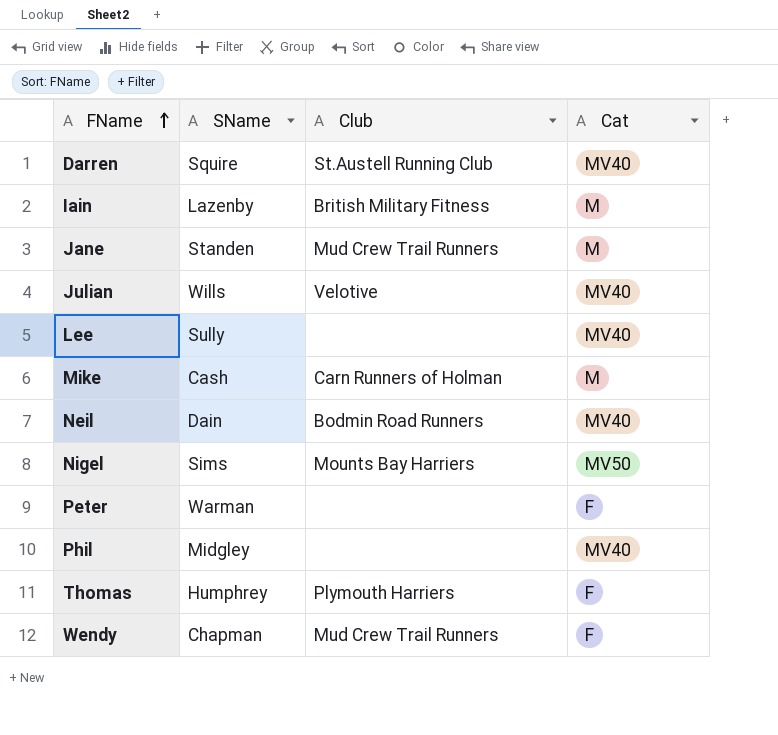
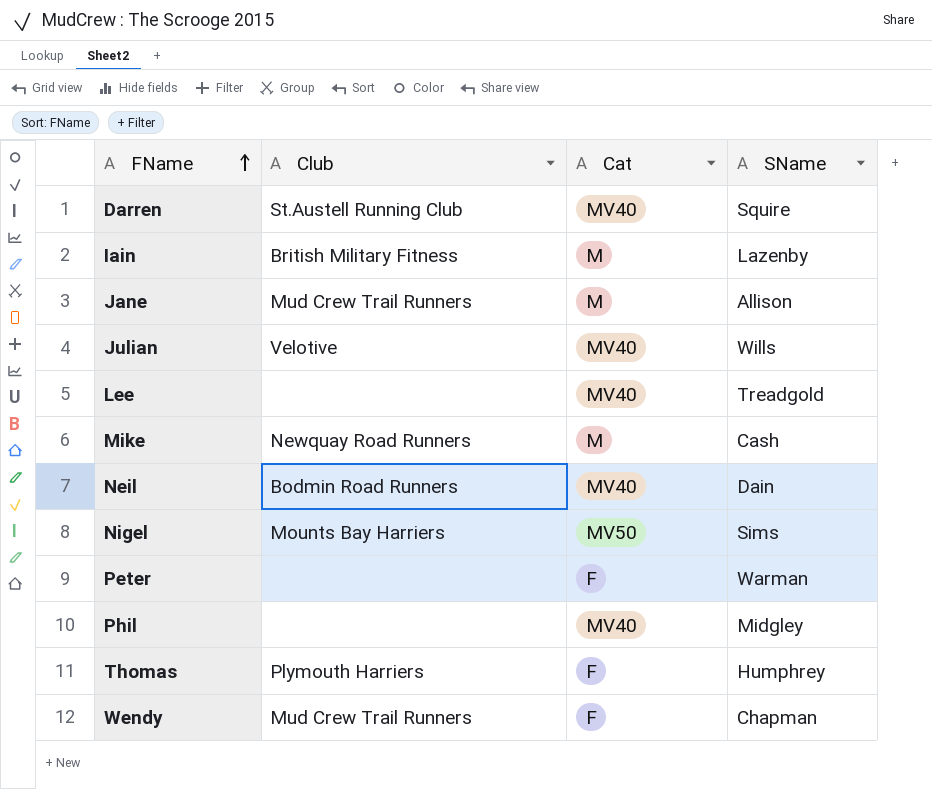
column SName | position: 2 -> 4
Jane | SName: Standen -> Allison
Lee | SName: Sully -> Treadgold
Mike | Club: Carn Runners of Holman -> Newquay Road Runners

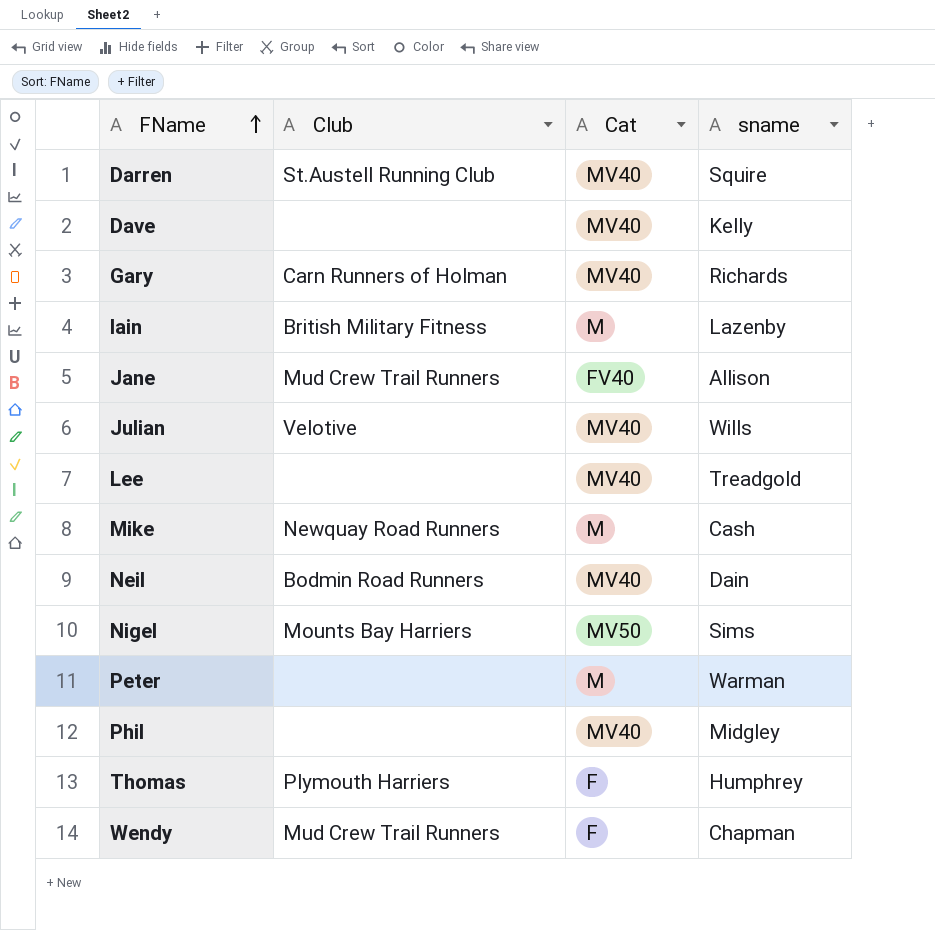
column name: SName -> sname
row Dave: none -> none | MV40 | Kelly
row Gary: none -> Carn Runners of Holman | MV40 | Richards
Jane | Cat: M -> FV40
Peter | Cat: F -> M

